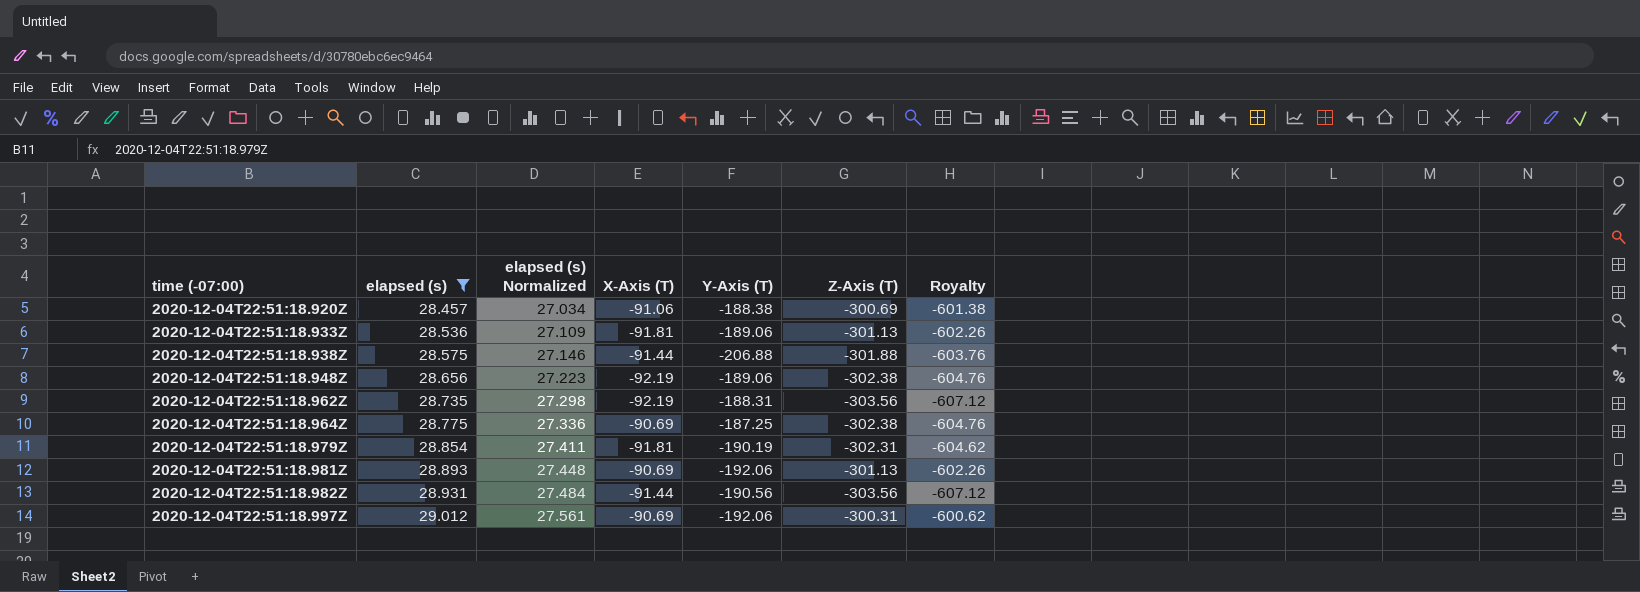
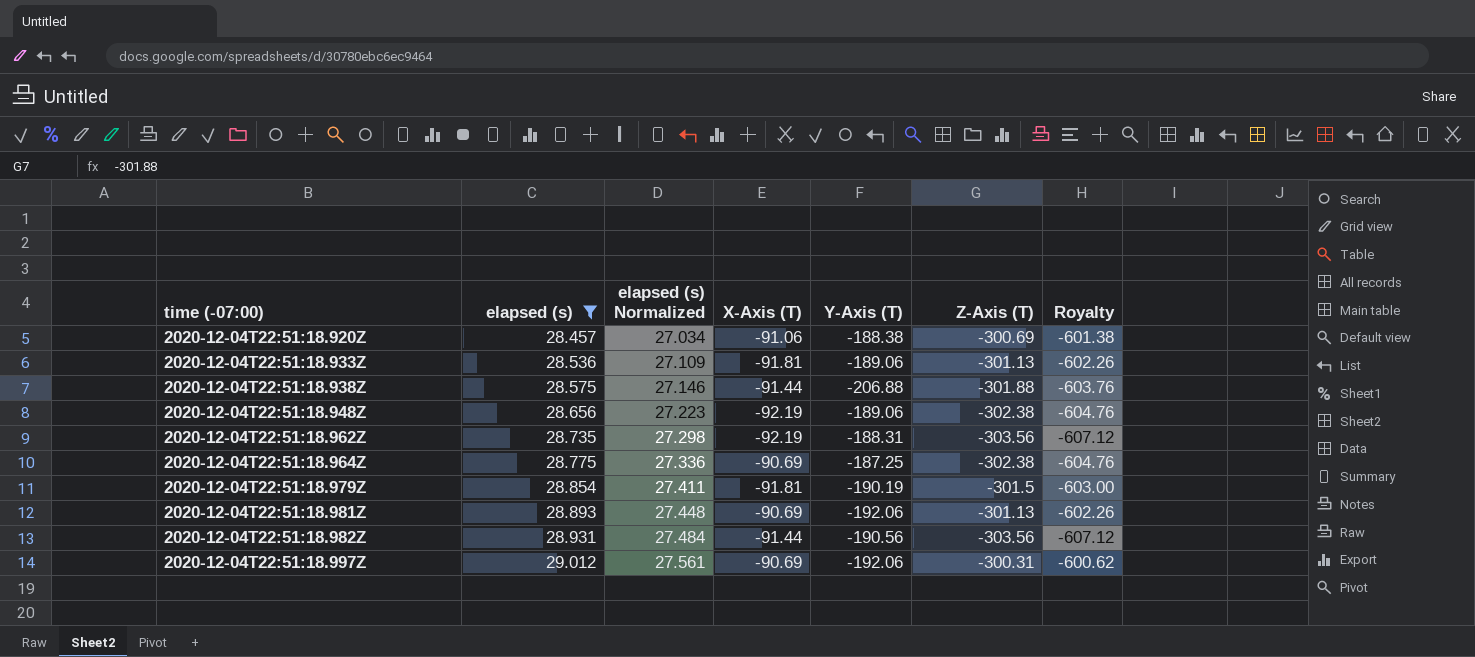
2020-12-04T22:51:18.979Z | Z-Axis (T): -302.31 -> -301.5
2020-12-04T22:51:18.979Z | Royalty: -604.62 -> -603.00

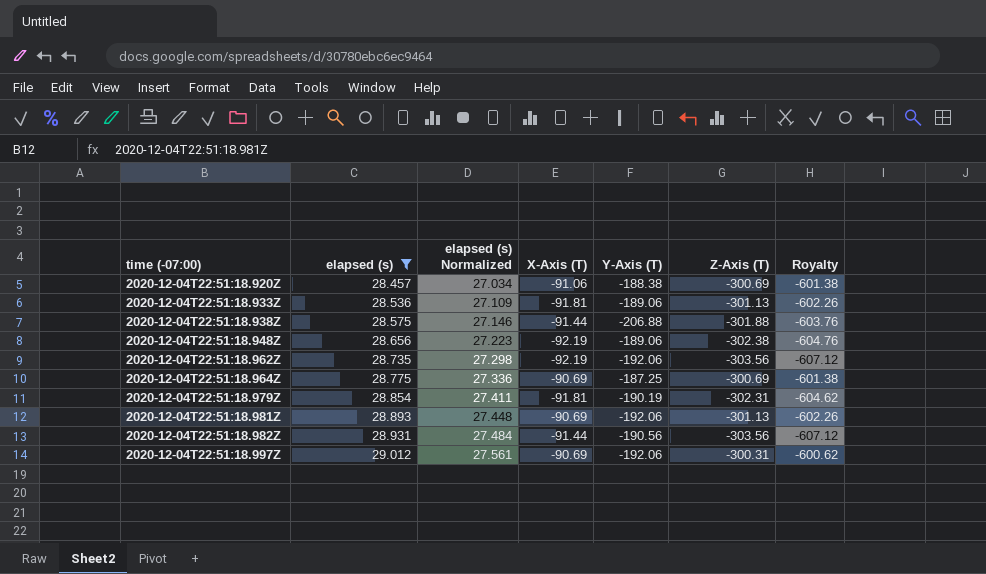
2020-12-04T22:51:18.962Z | Y-Axis (T): -188.31 -> -192.06
2020-12-04T22:51:18.964Z | Z-Axis (T): -302.38 -> -300.69
2020-12-04T22:51:18.964Z | Royalty: -604.76 -> -601.38
2020-12-04T22:51:18.979Z | Z-Axis (T): -301.5 -> -302.31
2020-12-04T22:51:18.979Z | Royalty: -603.00 -> -604.62

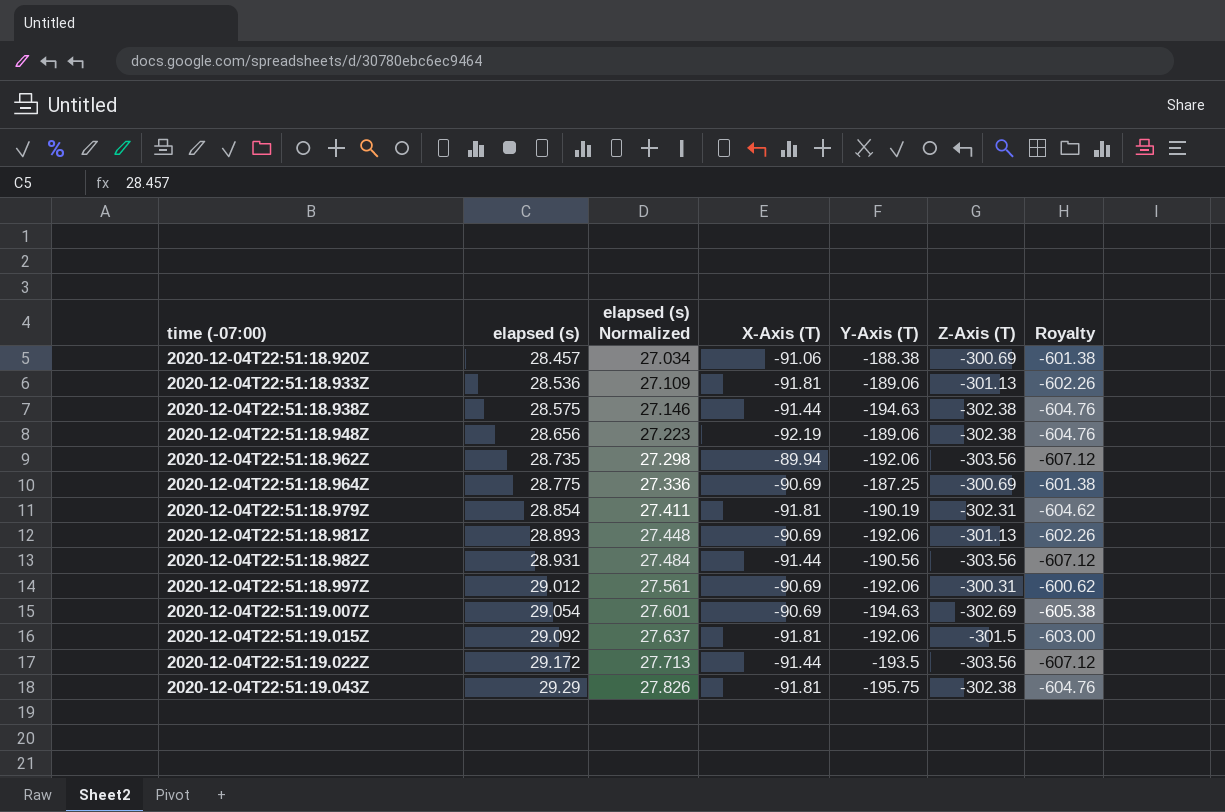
filter: elapsed (s) <= 29.012 -> none
2020-12-04T22:51:18.938Z | Y-Axis (T): -206.88 -> -194.63
2020-12-04T22:51:18.938Z | Z-Axis (T): -301.88 -> -302.38
2020-12-04T22:51:18.938Z | Royalty: -603.76 -> -604.76
2020-12-04T22:51:18.962Z | X-Axis (T): -92.19 -> -89.94

